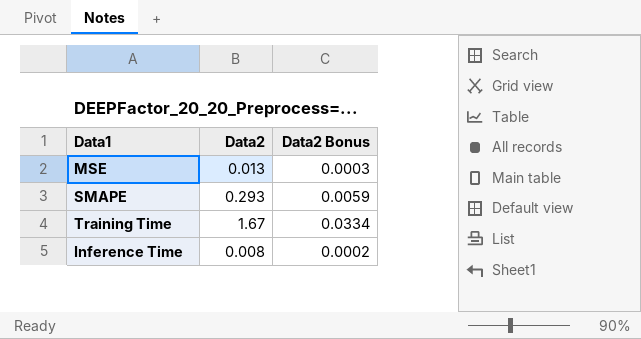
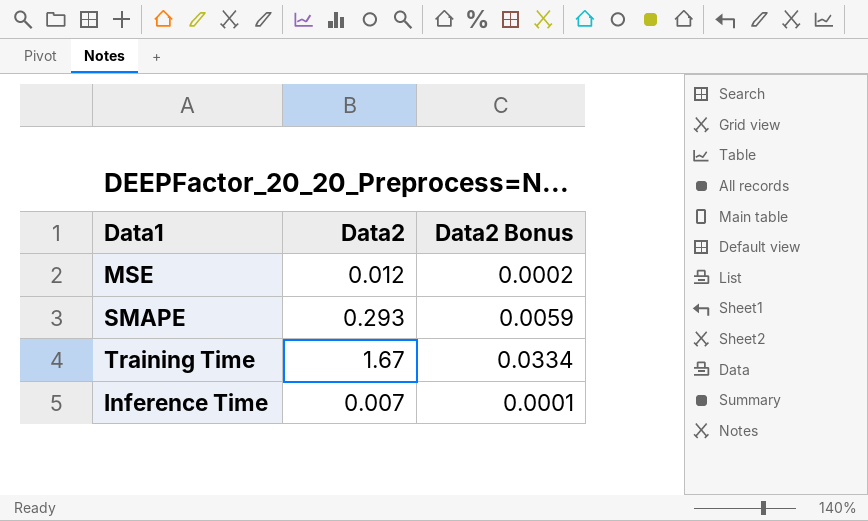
MSE | Data2: 0.013 -> 0.012
MSE | Data2 Bonus: 0.0003 -> 0.0002
Inference Time | Data2: 0.008 -> 0.007
Inference Time | Data2 Bonus: 0.0002 -> 0.0001

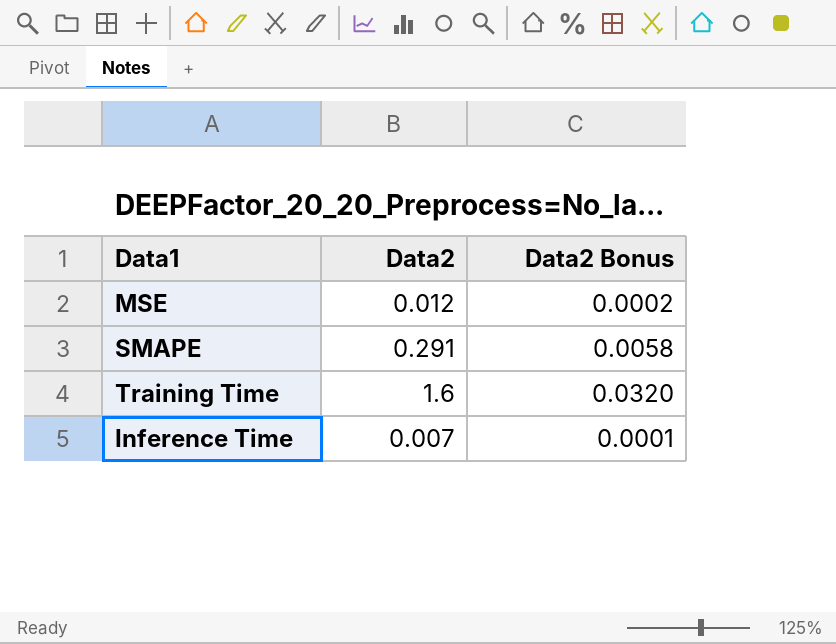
SMAPE | Data2: 0.293 -> 0.291
SMAPE | Data2 Bonus: 0.0059 -> 0.0058
Training Time | Data2: 1.67 -> 1.6
Training Time | Data2 Bonus: 0.0334 -> 0.0320

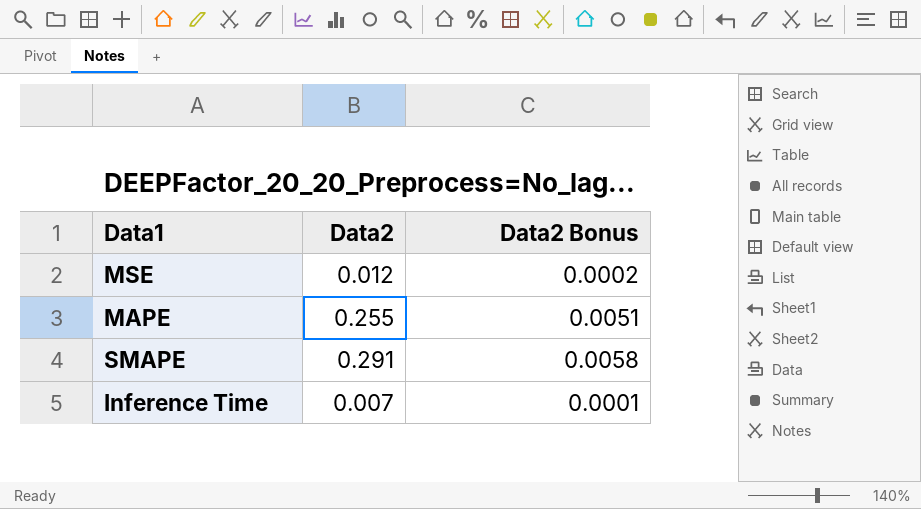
row Training Time: 1.6 | 0.0320 -> none
row MAPE: none -> 0.255 | 0.0051

